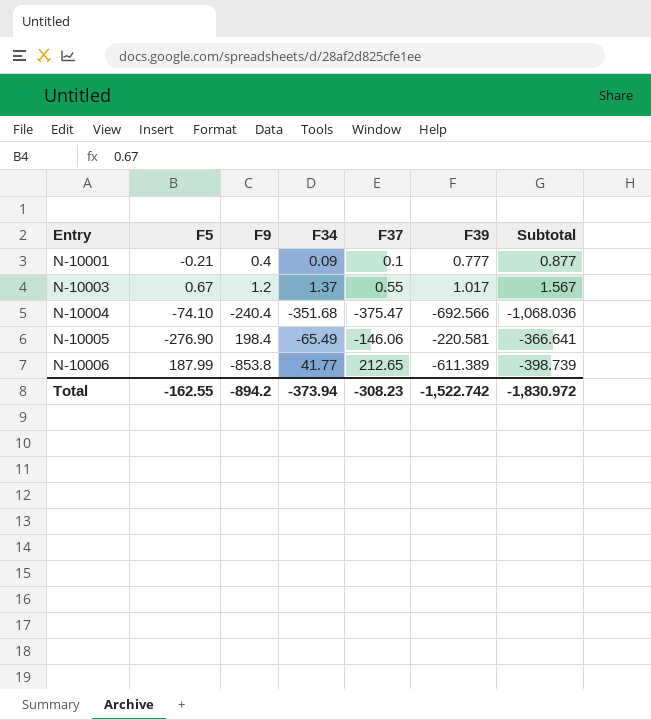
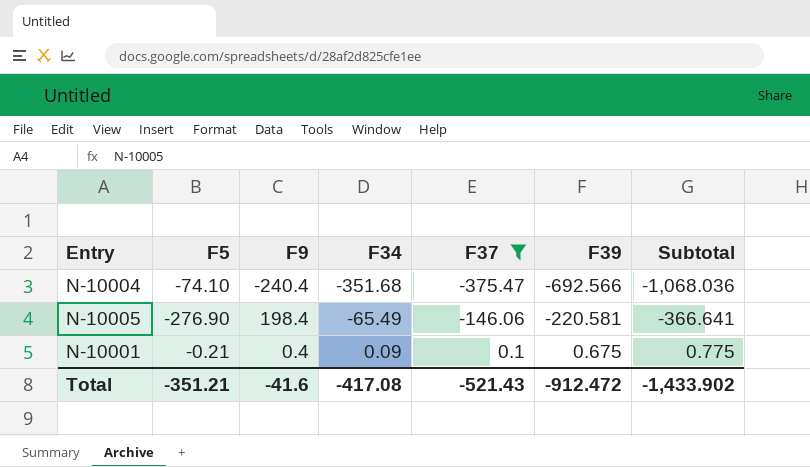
filter: none -> F37 <= 0.1
row order: Entry ascending -> F34 ascending
N-10001 | F39: 0.777 -> 0.675
N-10001 | Subtotal: 0.877 -> 0.775
Total | F5: -162.55 -> -351.21
Total | F9: -894.2 -> -41.6
Total | F34: -373.94 -> -417.08
Total | F37: -308.23 -> -521.43
Total | F39: -1,522.742 -> -912.472
Total | Subtotal: -1,830.972 -> -1,433.902

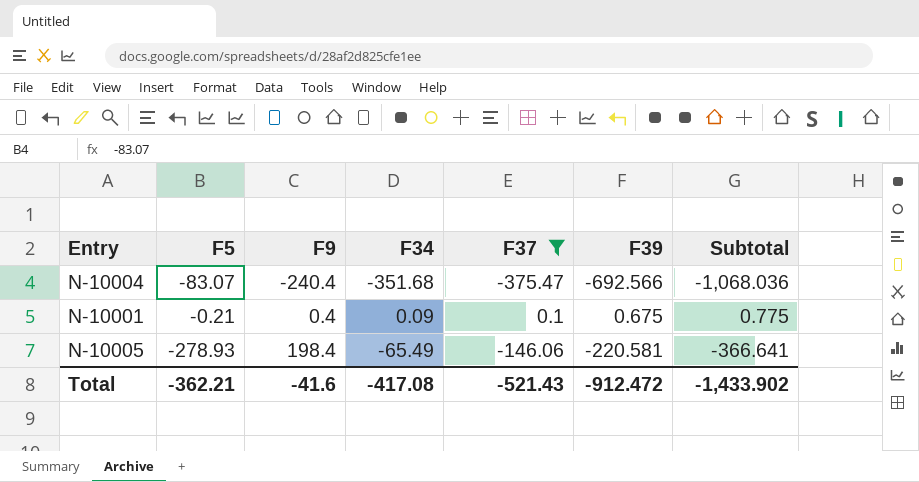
row order: F34 ascending -> F9 ascending
N-10004 | F5: -74.10 -> -83.07
N-10005 | F5: -276.90 -> -278.93
Total | F5: -351.21 -> -362.21

